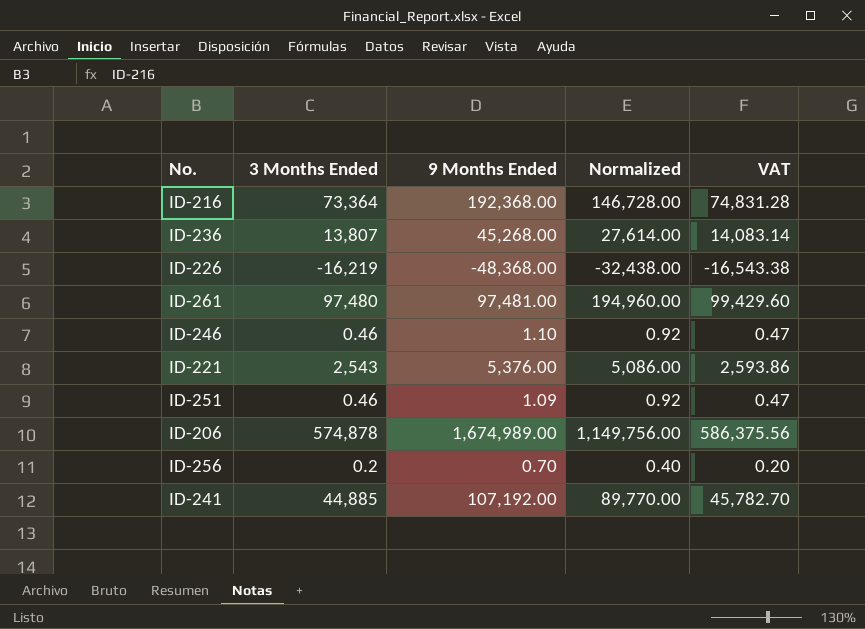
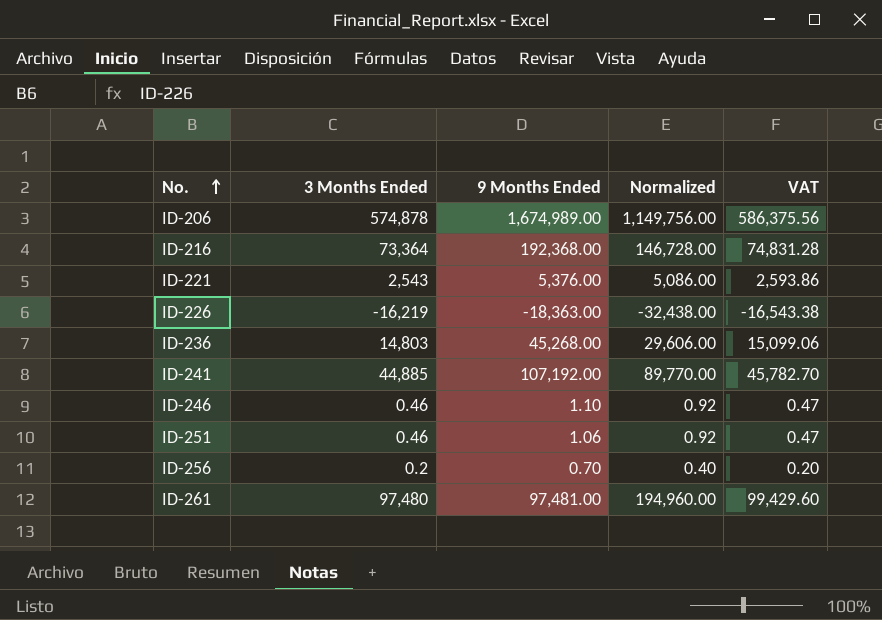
row order: none -> No. ascending
ID-226 | 9 Months Ended: -48,368.00 -> -18,363.00
ID-236 | 3 Months Ended: 13,807 -> 14,803
ID-236 | Normalized: 27,614.00 -> 29,606.00
ID-236 | VAT: 14,083.14 -> 15,099.06
ID-251 | 9 Months Ended: 1.09 -> 1.06

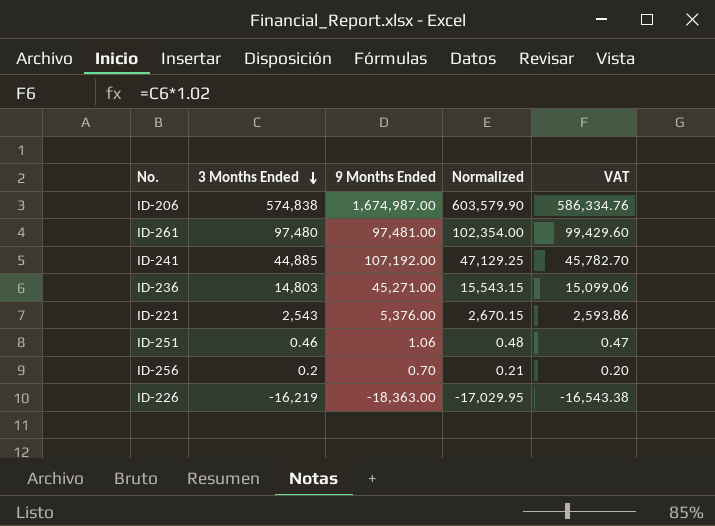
row order: No. ascending -> 3 Months Ended descending
column Normalized | formula: [3 Months Ended] * 2 -> [3 Months Ended] * 1.05
row ID-216: 73,364 | 192,368.00 | 146,728.00 | 74,831.28 -> none
row ID-246: 0.46 | 1.10 | 0.92 | 0.47 -> none
ID-206 | 3 Months Ended: 574,878 -> 574,838
ID-206 | 9 Months Ended: 1,674,989.00 -> 1,674,987.00
ID-206 | VAT: 586,375.56 -> 586,334.76
ID-236 | 9 Months Ended: 45,268.00 -> 45,271.00

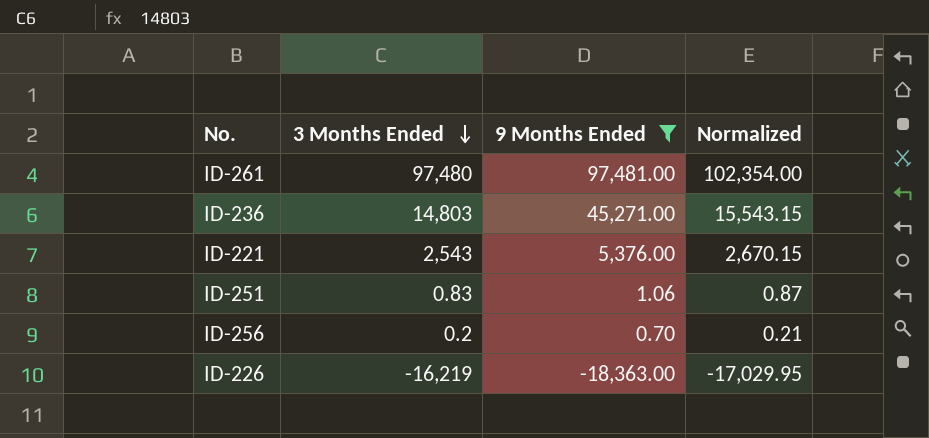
filter: none -> 9 Months Ended <= 97,481.00
column VAT | formula: [3 Months Ended] * 1.02 -> none
ID-251 | 3 Months Ended: 0.46 -> 0.83
ID-251 | Normalized: 0.48 -> 0.87

